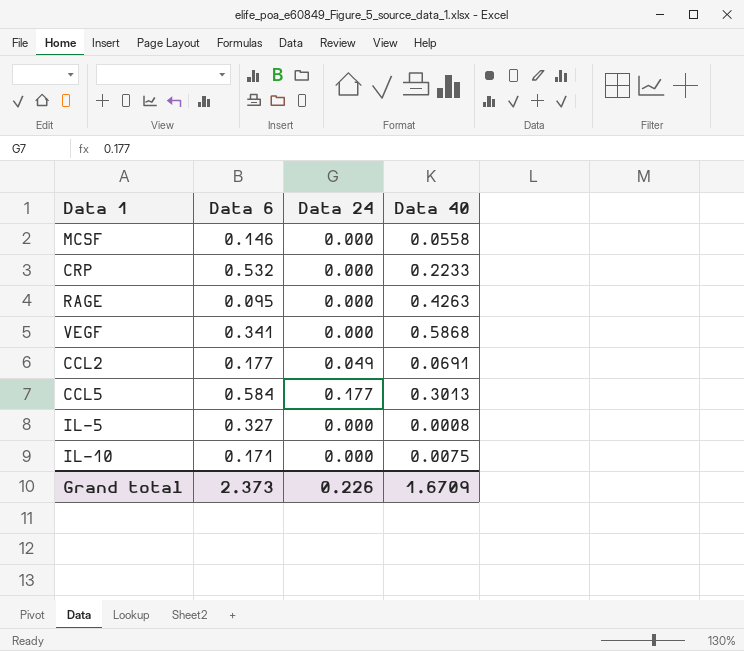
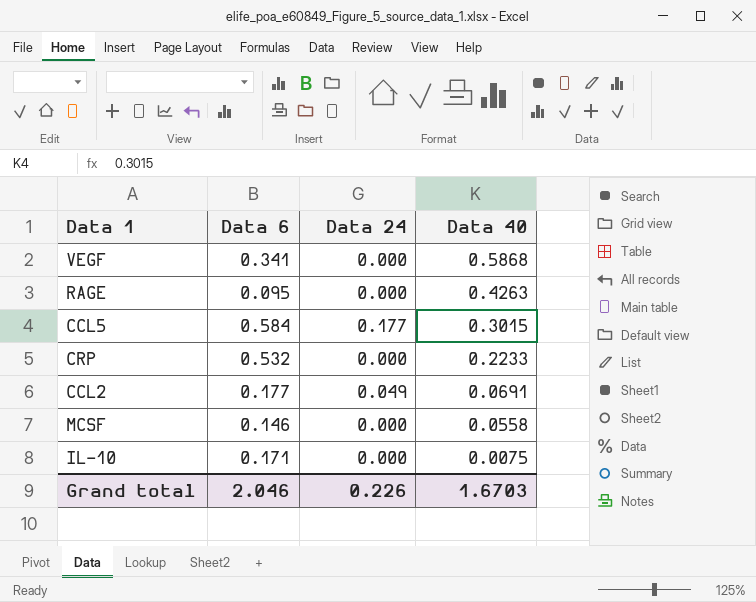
row order: none -> Data 40 descending
row IL-5: 0.327 | 0.000 | 0.0008 -> none
CCL5 | Data 40: 0.3013 -> 0.3015
Grand total | Data 6: 2.373 -> 2.046
Grand total | Data 40: 1.6709 -> 1.6703

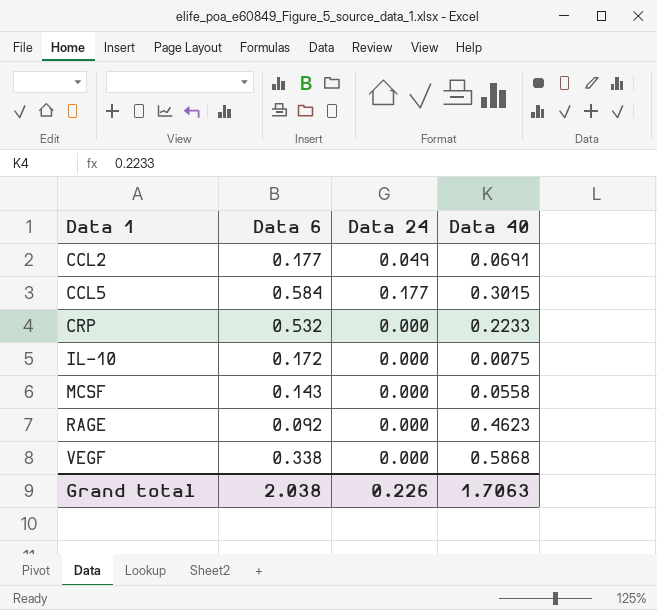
row order: Data 40 descending -> Data 1 ascending
IL-10 | Data 6: 0.171 -> 0.172
MCSF | Data 6: 0.146 -> 0.143
RAGE | Data 6: 0.095 -> 0.092
RAGE | Data 40: 0.4263 -> 0.4623
VEGF | Data 6: 0.341 -> 0.338
Grand total | Data 6: 2.046 -> 2.038
Grand total | Data 40: 1.6703 -> 1.7063

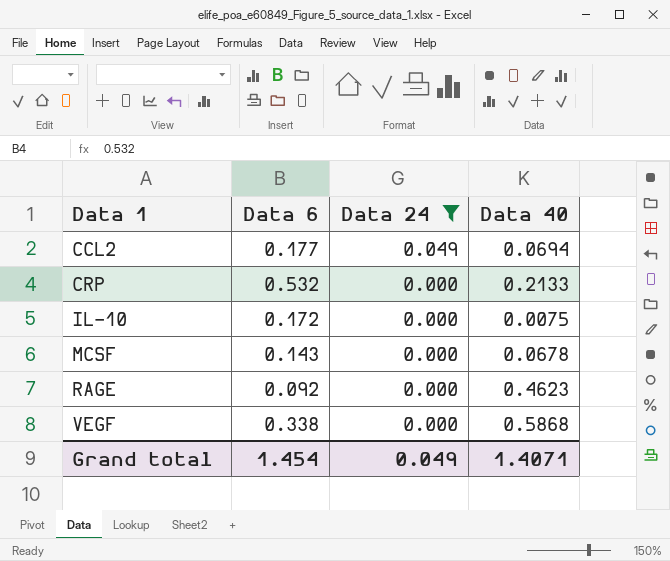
filter: none -> Data 24 != 0.177
CCL2 | Data 40: 0.0691 -> 0.0694
CRP | Data 40: 0.2233 -> 0.2133
MCSF | Data 40: 0.0558 -> 0.0678
Grand total | Data 6: 2.038 -> 1.454
Grand total | Data 24: 0.226 -> 0.049
Grand total | Data 40: 1.7063 -> 1.4071

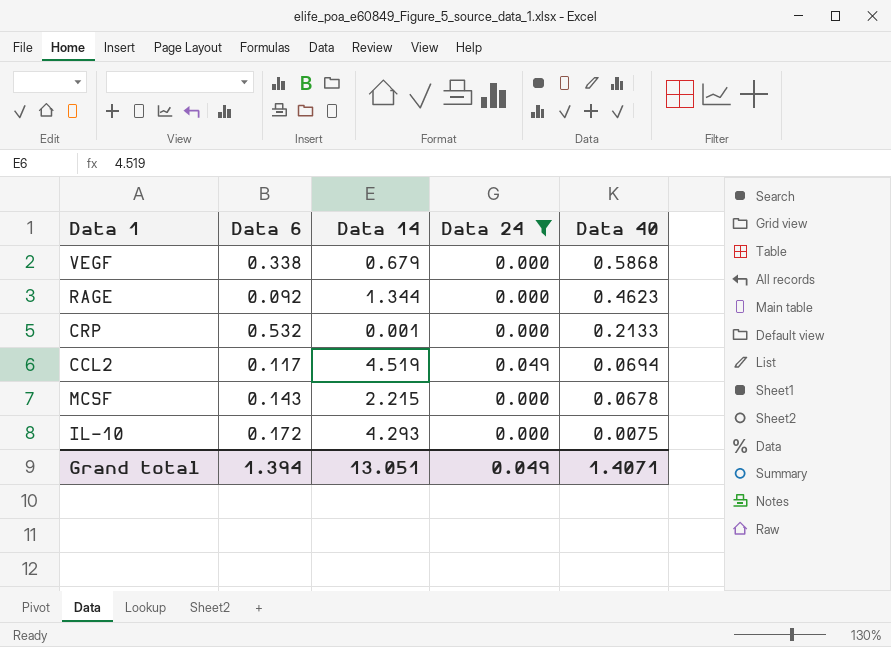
row order: Data 1 ascending -> Data 40 descending
column Data 14 | position: none -> 3
CCL2 | Data 6: 0.177 -> 0.117
Grand total | Data 6: 1.454 -> 1.394

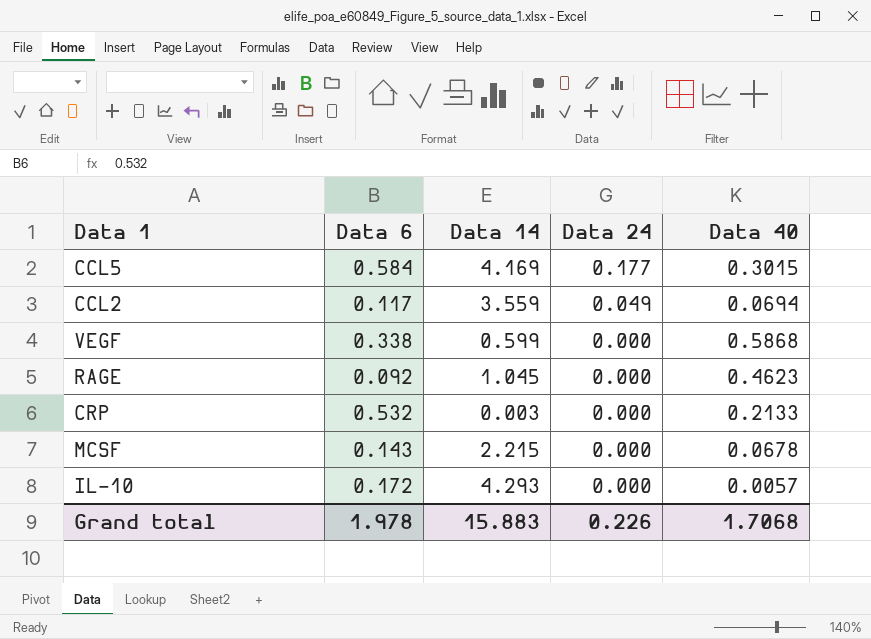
filter: Data 24 != 0.177 -> none
row order: Data 40 descending -> Data 24 descending
CCL2 | Data 14: 4.519 -> 3.559
VEGF | Data 14: 0.679 -> 0.599
RAGE | Data 14: 1.344 -> 1.045
CRP | Data 14: 0.001 -> 0.003
IL-10 | Data 40: 0.0075 -> 0.0057
Grand total | Data 6: 1.394 -> 1.978
Grand total | Data 14: 13.051 -> 15.883
Grand total | Data 24: 0.049 -> 0.226
Grand total | Data 40: 1.4071 -> 1.7068

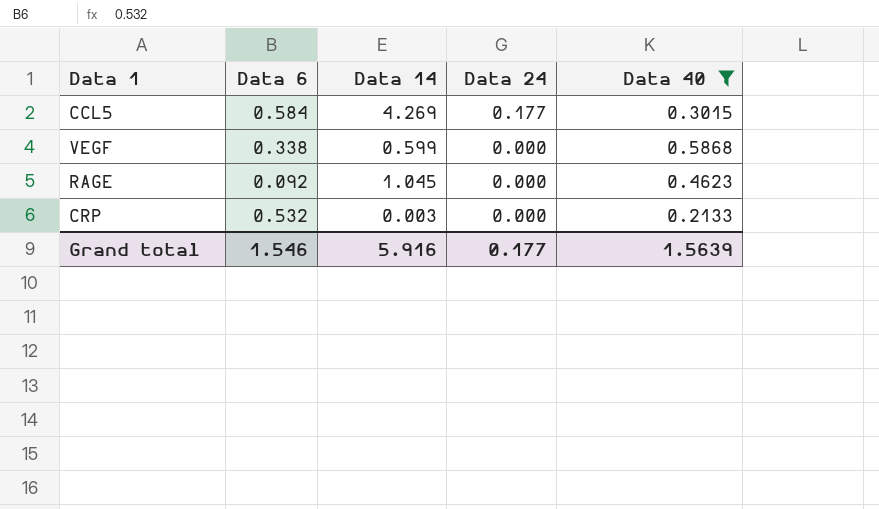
filter: none -> Data 40 >= 0.2133
CCL5 | Data 14: 4.169 -> 4.269
Grand total | Data 6: 1.978 -> 1.546
Grand total | Data 14: 15.883 -> 5.916
Grand total | Data 24: 0.226 -> 0.177
Grand total | Data 40: 1.7068 -> 1.5639

